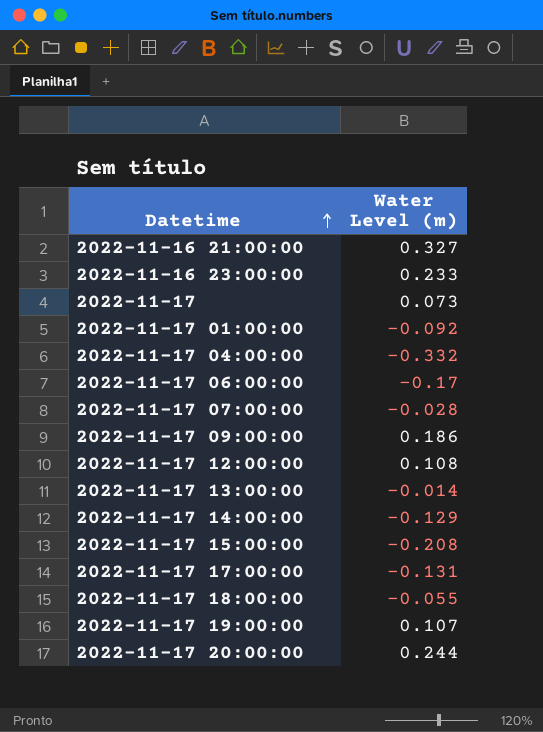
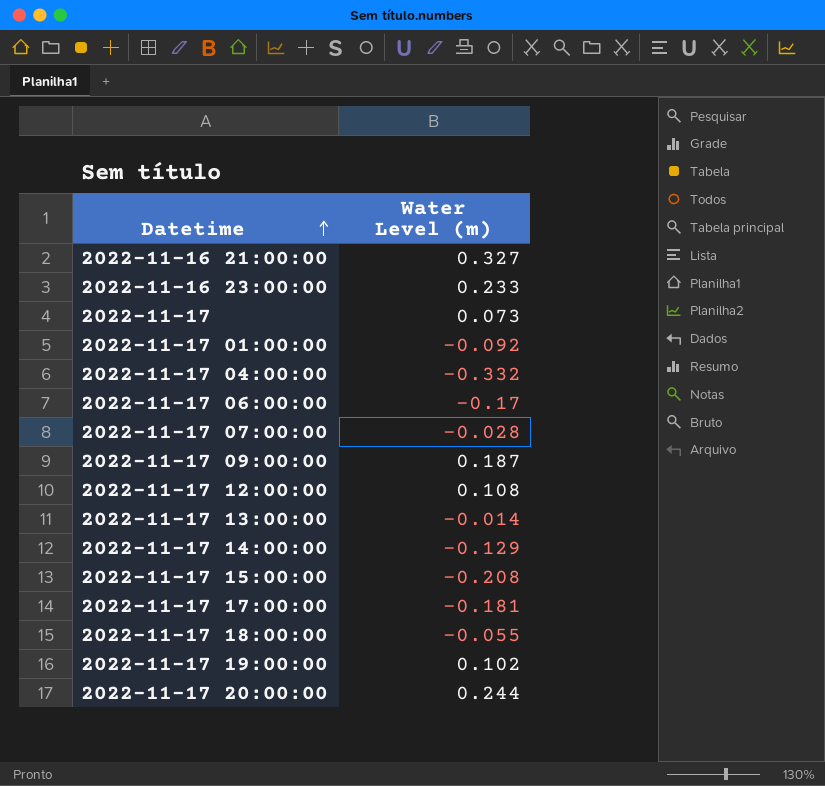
2022-11-17 09:00:00 | Water Level (m): 0.186 -> 0.187
2022-11-17 17:00:00 | Water Level (m): -0.131 -> -0.181
2022-11-17 19:00:00 | Water Level (m): 0.107 -> 0.102

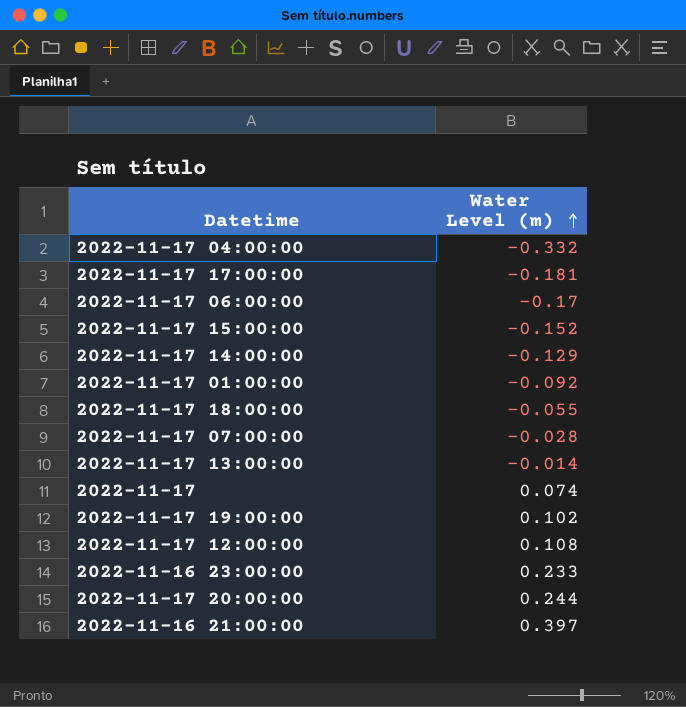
row order: Datetime ascending -> Water Level (m) ascending
row 2022-11-17 09:00:00: 0.187 -> none
2022-11-17 15:00:00 | Water Level (m): -0.208 -> -0.152
2022-11-17 | Water Level (m): 0.073 -> 0.074
2022-11-16 21:00:00 | Water Level (m): 0.327 -> 0.397

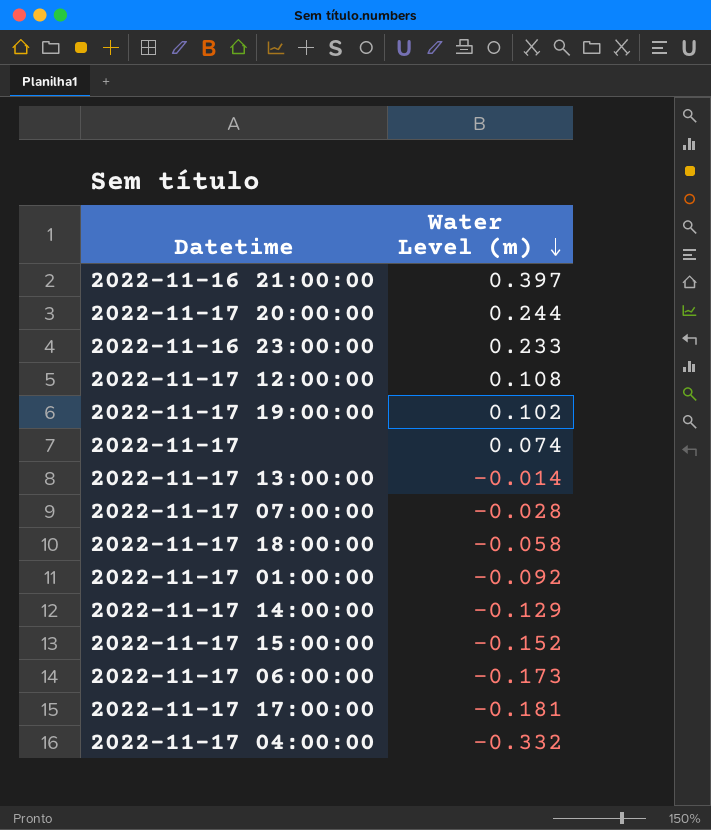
row order: Water Level (m) ascending -> Water Level (m) descending
2022-11-17 18:00:00 | Water Level (m): -0.055 -> -0.058
2022-11-17 06:00:00 | Water Level (m): -0.17 -> -0.173

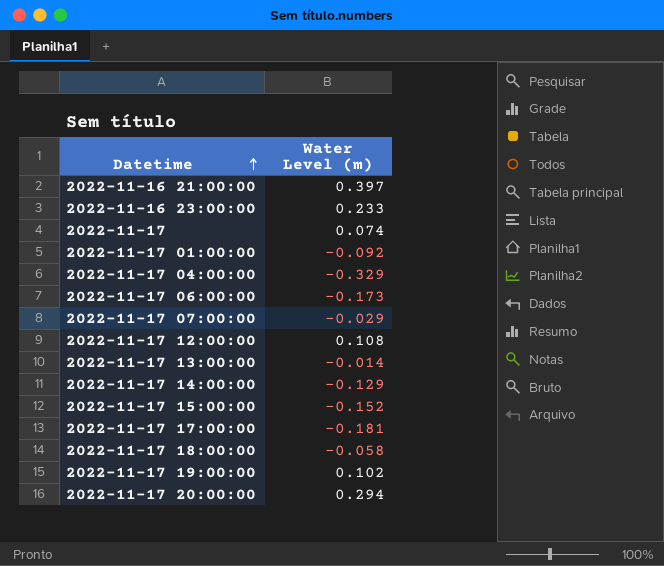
row order: Water Level (m) descending -> Datetime ascending
2022-11-17 04:00:00 | Water Level (m): -0.332 -> -0.329
2022-11-17 07:00:00 | Water Level (m): -0.028 -> -0.029
2022-11-17 20:00:00 | Water Level (m): 0.244 -> 0.294

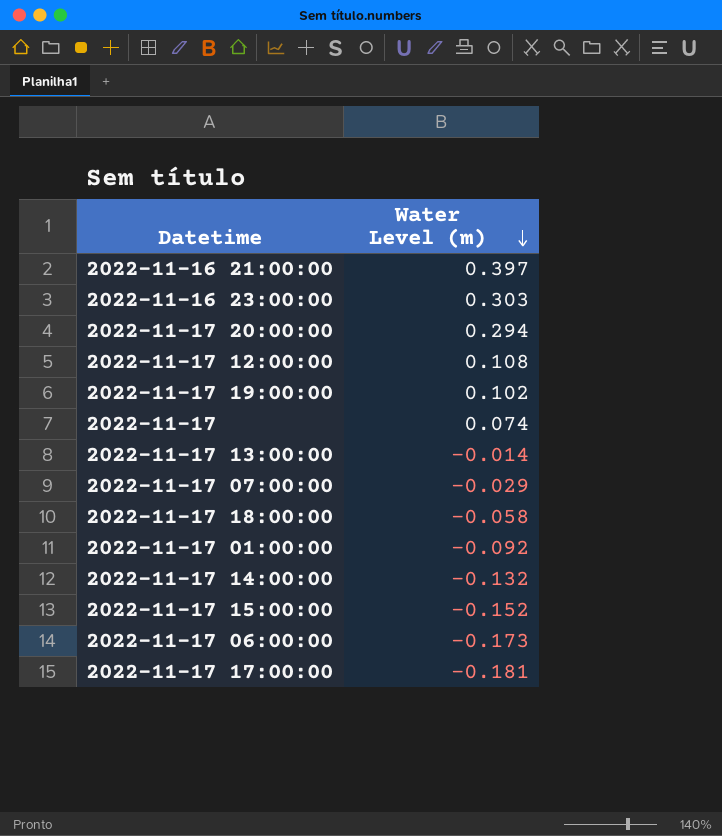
row order: Datetime ascending -> Water Level (m) descending
row 2022-11-17 04:00:00: -0.329 -> none
2022-11-16 23:00:00 | Water Level (m): 0.233 -> 0.303
2022-11-17 14:00:00 | Water Level (m): -0.129 -> -0.132

